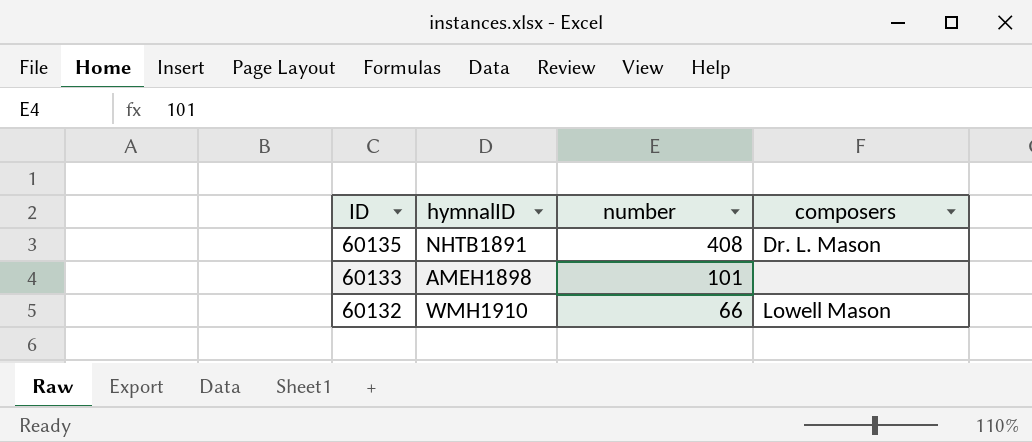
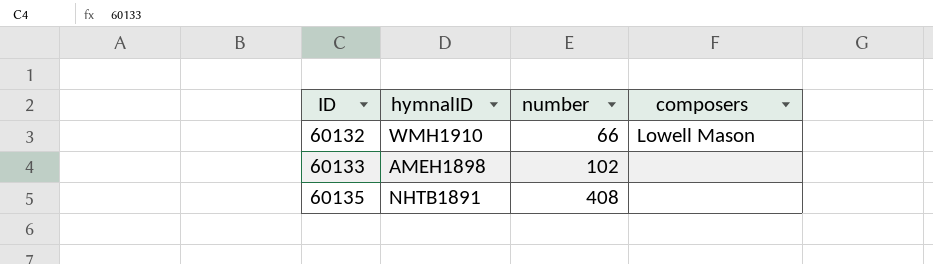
row order: ID descending -> ID ascending
60133 | number: 101 -> 102
60135 | composers: Dr. L. Mason -> none

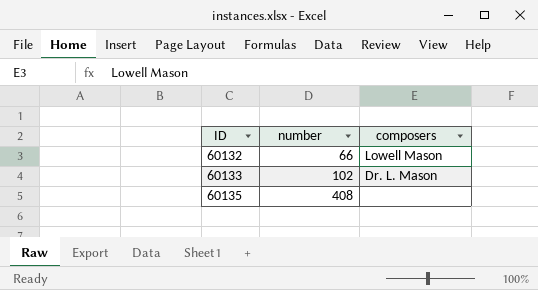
column hymnalID | position: 2 -> none
60133 | composers: none -> Dr. L. Mason

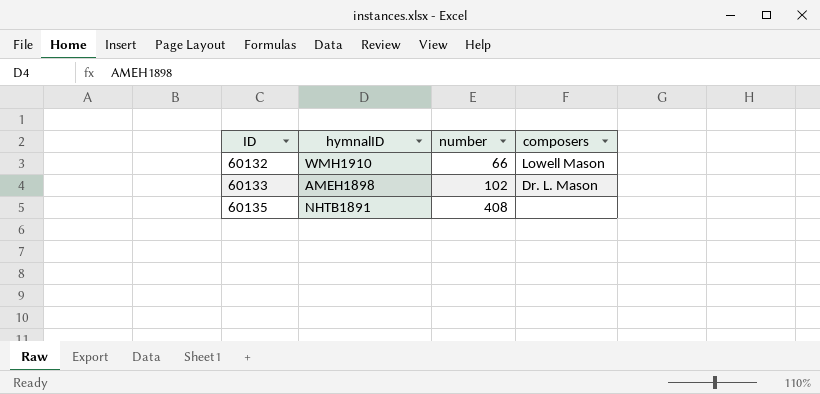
column hymnalID | position: none -> 2

